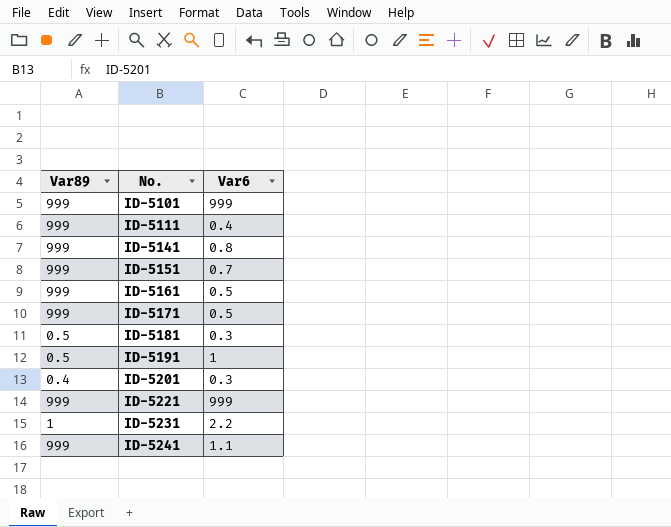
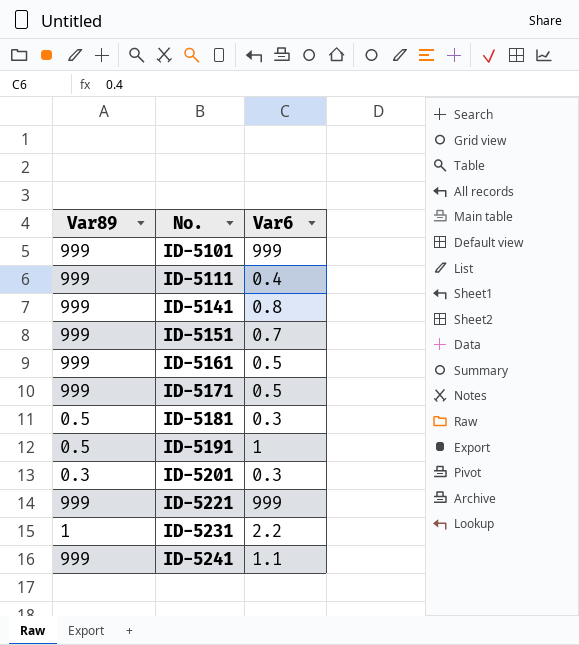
ID-5201 | Var89: 0.4 -> 0.3

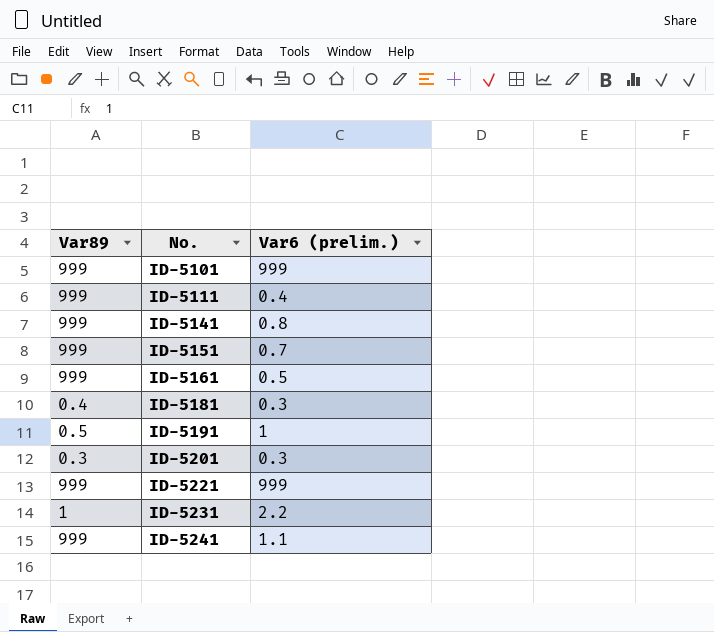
column name: Var6 -> Var6 (prelim.)
row ID-5171: 999 | 0.5 -> none
ID-5181 | Var89: 0.5 -> 0.4

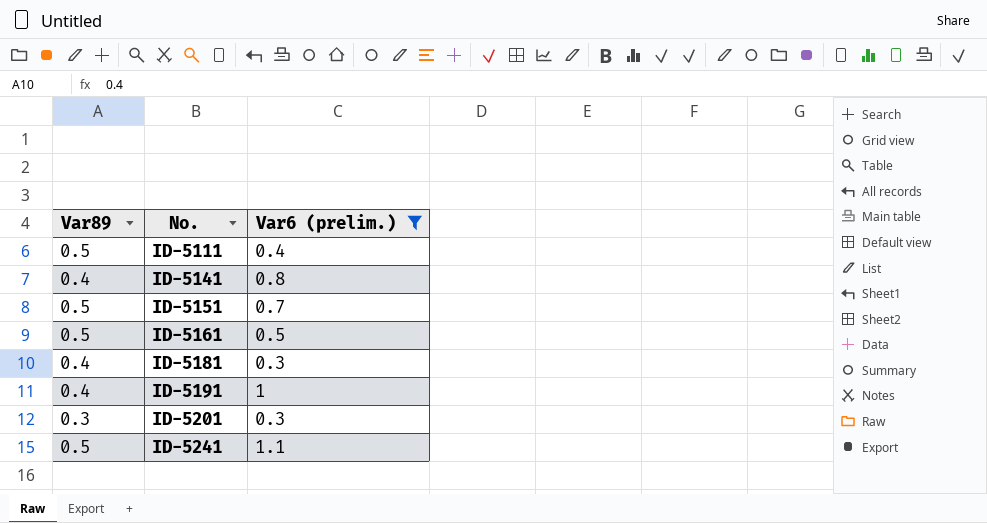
filter: none -> Var6 (prelim.) <= 1.1
ID-5111 | Var89: 999 -> 0.5
ID-5141 | Var89: 999 -> 0.4
ID-5151 | Var89: 999 -> 0.5
ID-5161 | Var89: 999 -> 0.5
ID-5191 | Var89: 0.5 -> 0.4
ID-5241 | Var89: 999 -> 0.5

